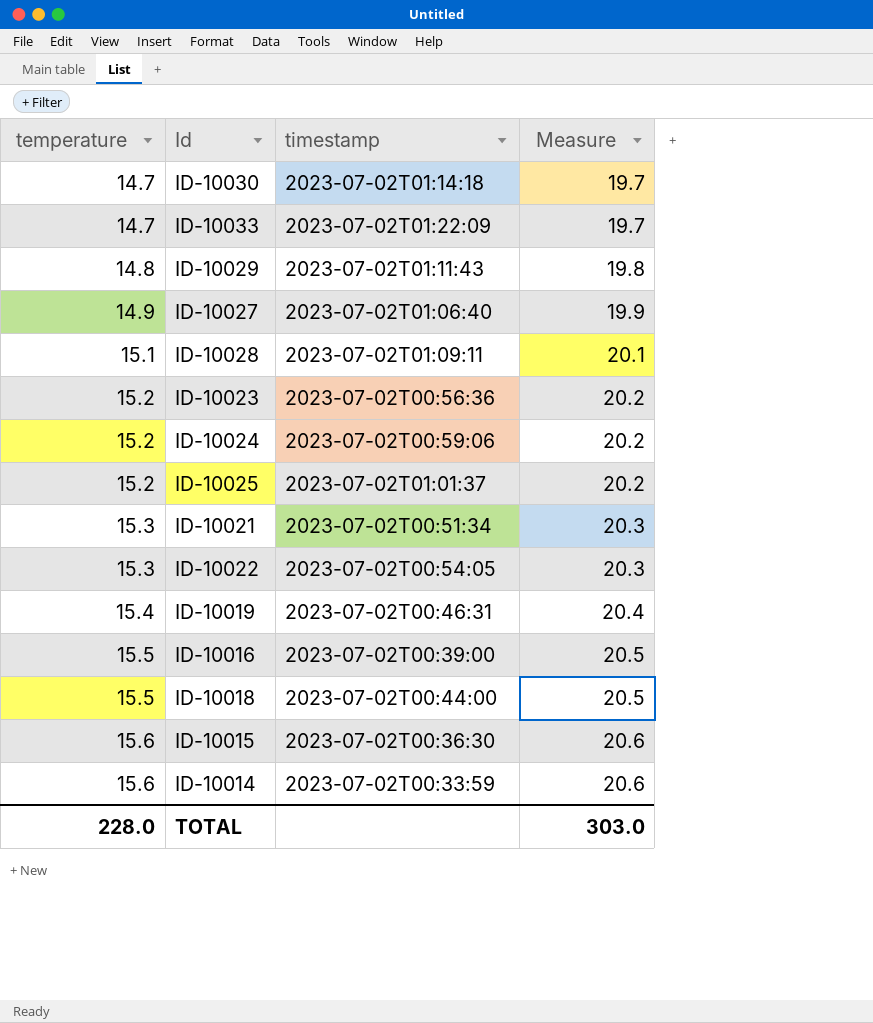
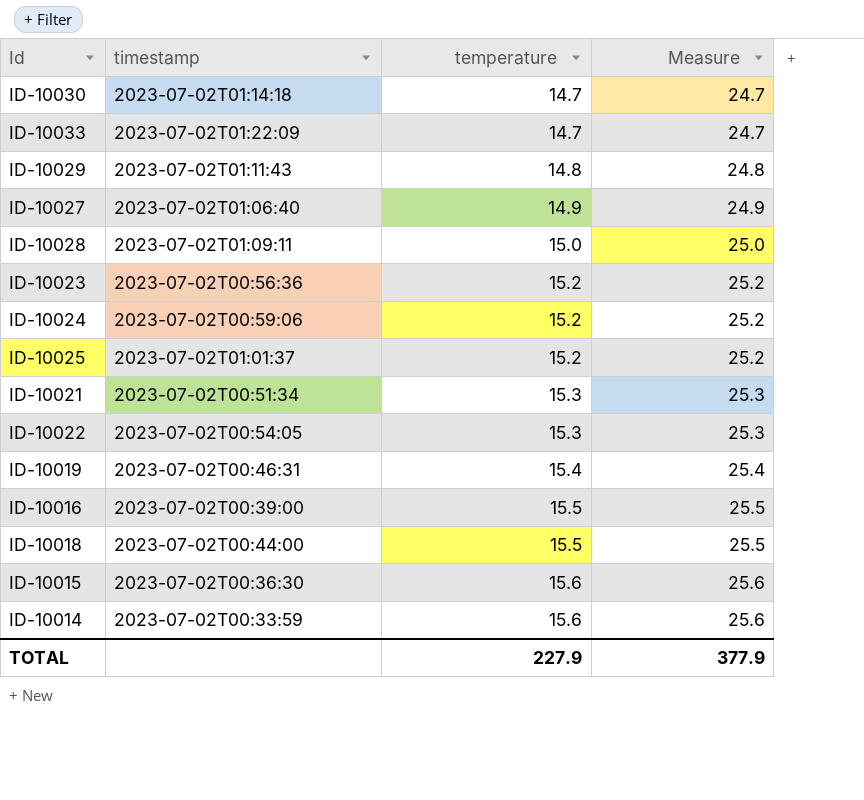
column temperature | position: 1 -> 3
column Measure | formula: [temperature] + 5 -> [temperature] + 10
ID-10028 | temperature: 15.1 -> 15.0
TOTAL | temperature: 228.0 -> 227.9
TOTAL | Measure: 303.0 -> 377.9

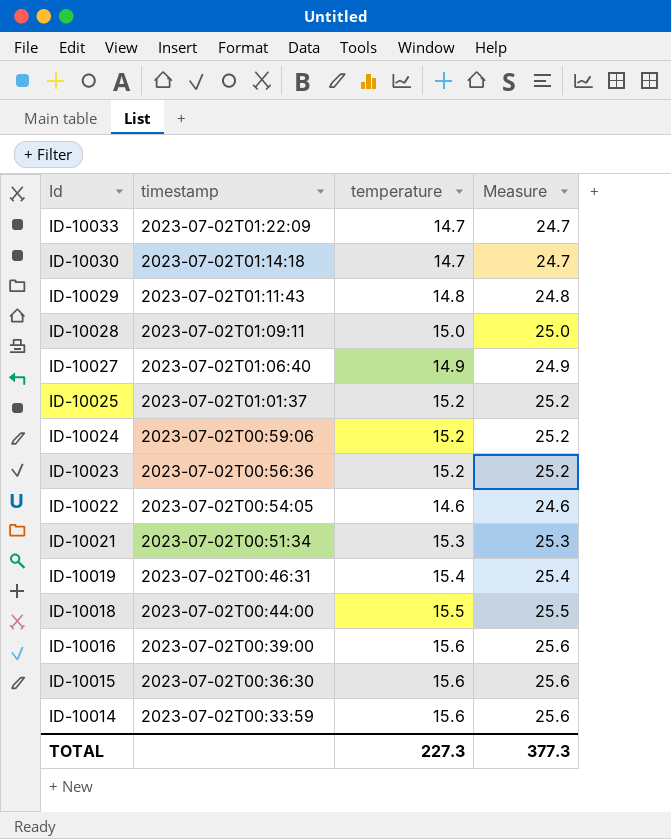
row order: temperature ascending -> Id descending
ID-10022 | temperature: 15.3 -> 14.6
ID-10022 | Measure: 25.3 -> 24.6
ID-10016 | temperature: 15.5 -> 15.6
ID-10016 | Measure: 25.5 -> 25.6
TOTAL | temperature: 227.9 -> 227.3
TOTAL | Measure: 377.9 -> 377.3

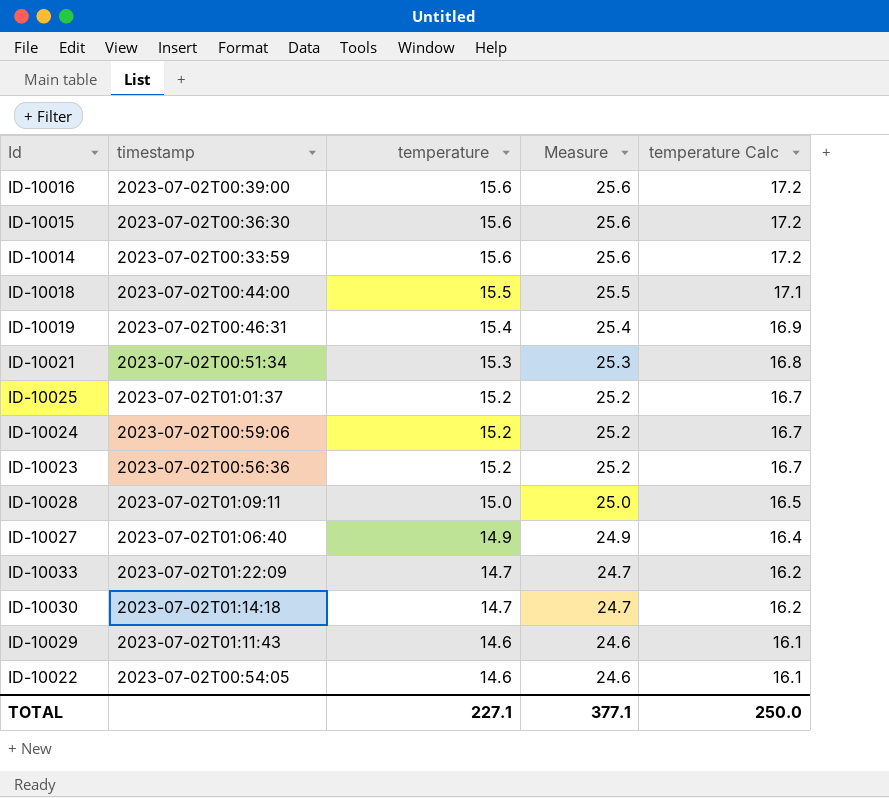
row order: Id descending -> temperature descending
column temperature Calc | formula: none -> [temperature] * 1.1
ID-10029 | temperature: 14.8 -> 14.6
ID-10029 | Measure: 24.8 -> 24.6
TOTAL | temperature: 227.3 -> 227.1
TOTAL | Measure: 377.3 -> 377.1

